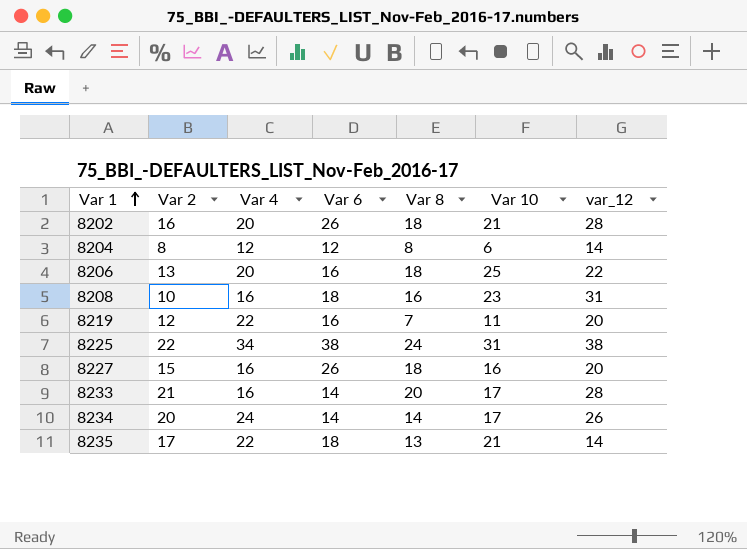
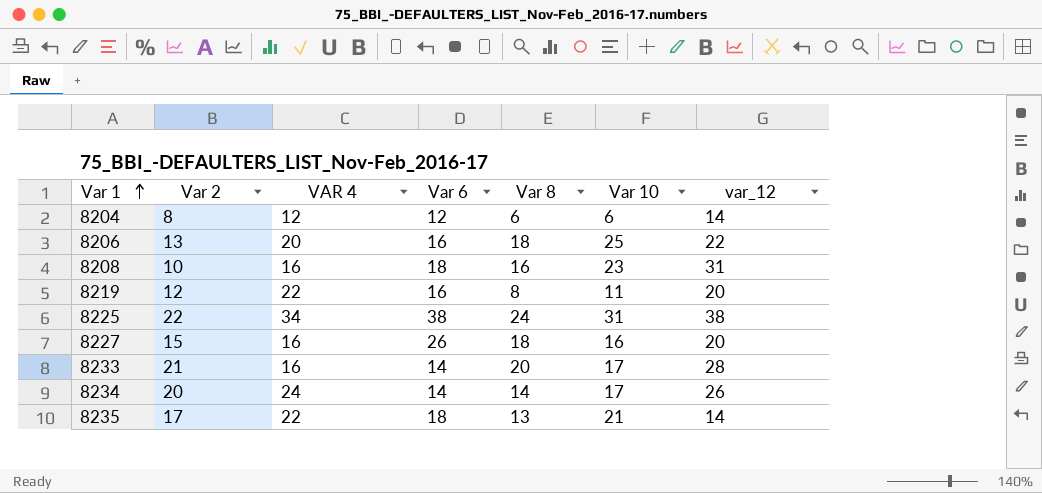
column name: Var 4 -> VAR 4
row 8202: 16 | 20 | 26 | 18 | 21 | 28 -> none
8204 | Var 8: 8 -> 6
8219 | Var 8: 7 -> 8

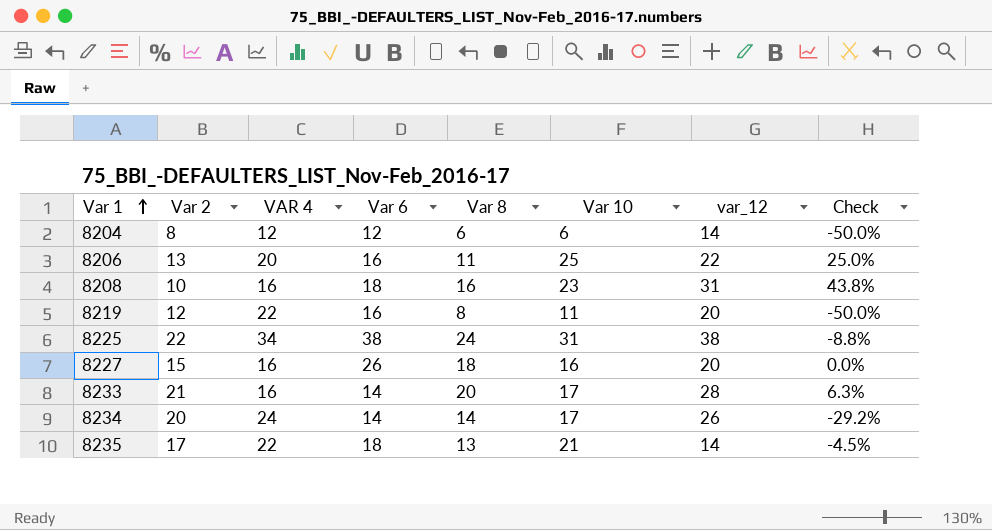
column Check | formula: none -> ([Var 10] - [VAR 4]) / [VAR 4]
8206 | Var 8: 18 -> 11

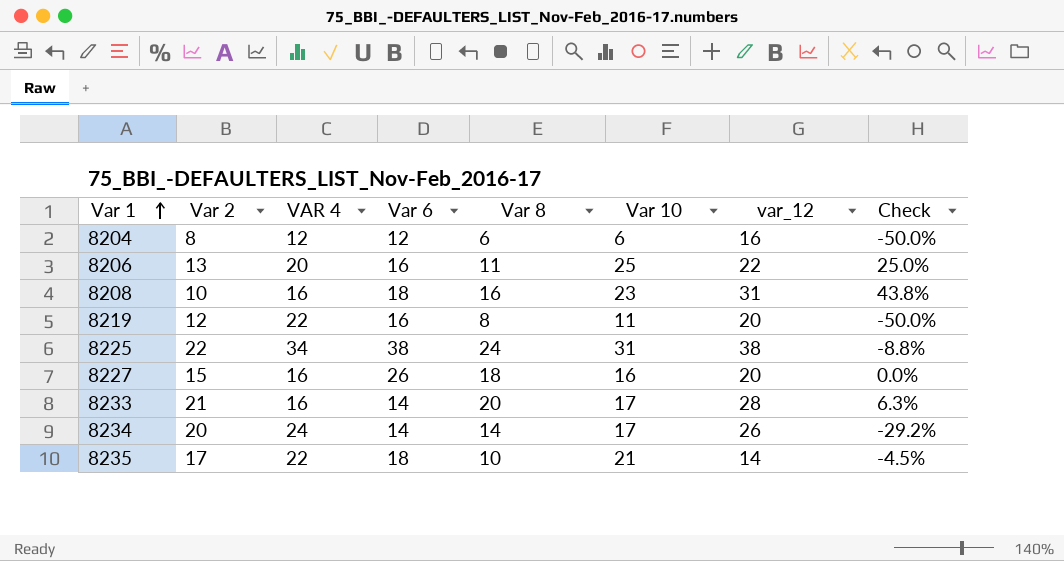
8204 | var_12: 14 -> 16
8235 | Var 8: 13 -> 10

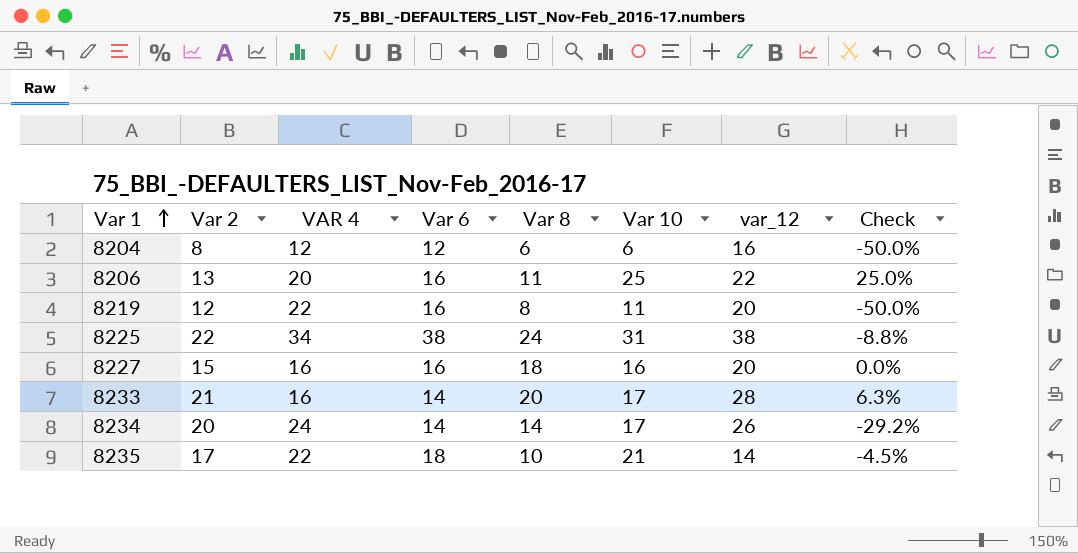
row 8208: 10 | 16 | 18 | 16 | 23 | 31 | 43.8% -> none
8227 | Var 6: 26 -> 16

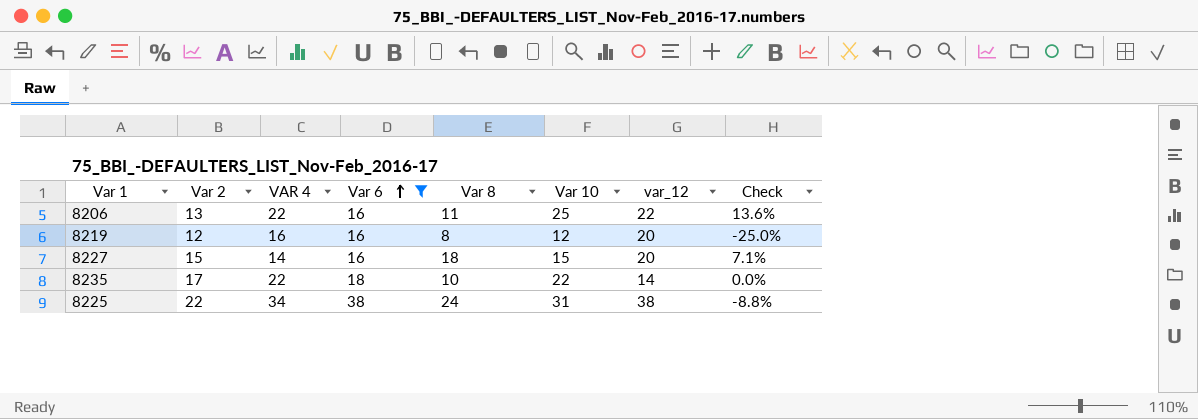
filter: none -> Var 6 >= 16
row order: Var 1 ascending -> Var 6 ascending
8206 | VAR 4: 20 -> 22
8206 | Check: 25.0% -> 13.6%
8219 | VAR 4: 22 -> 16
8219 | Var 10: 11 -> 12
8219 | Check: -50.0% -> -25.0%
8227 | VAR 4: 16 -> 14
8227 | Var 10: 16 -> 15
8227 | Check: 0.0% -> 7.1%
8235 | Var 10: 21 -> 22
8235 | Check: -4.5% -> 0.0%

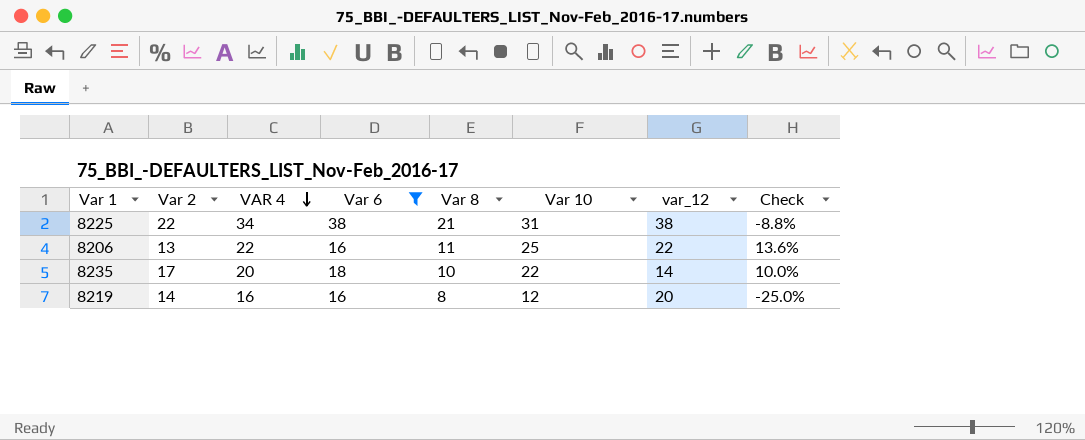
row order: Var 6 ascending -> VAR 4 descending
row 8227: 15 | 14 | 16 | 18 | 15 | 20 | 7.1% -> none
8225 | Var 8: 24 -> 21
8235 | VAR 4: 22 -> 20
8235 | Check: 0.0% -> 10.0%
8219 | Var 2: 12 -> 14

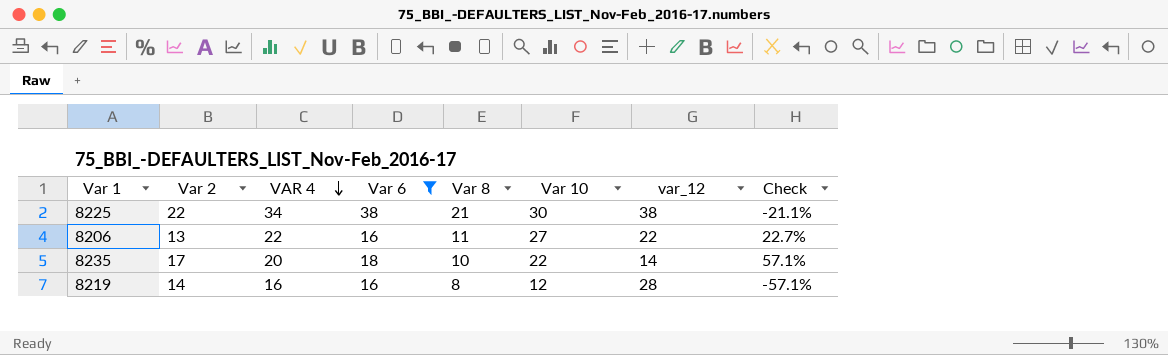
column Check | formula: ([Var 10] - [VAR 4]) / [VAR 4] -> ([Var 10] - [var_12]) / [var_12]
8225 | Var 10: 31 -> 30
8206 | Var 10: 25 -> 27
8219 | var_12: 20 -> 28

